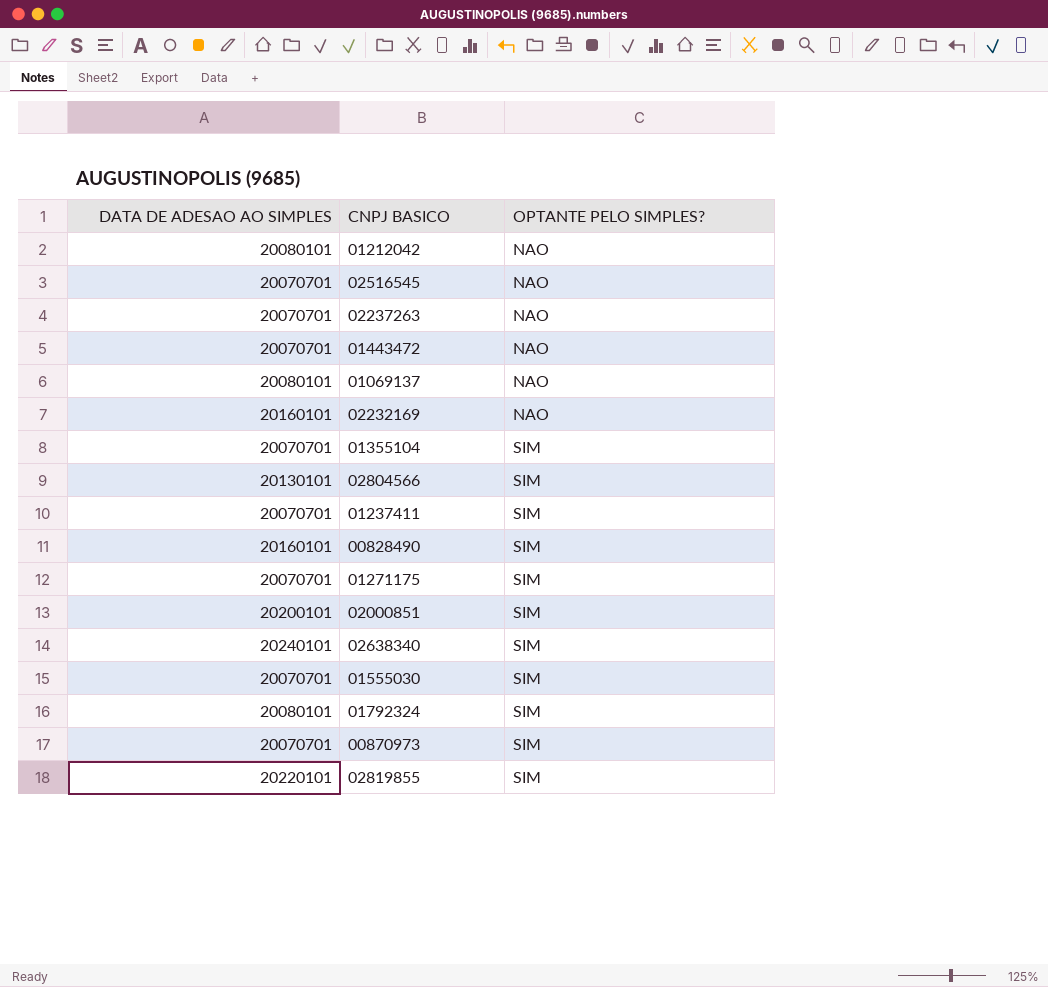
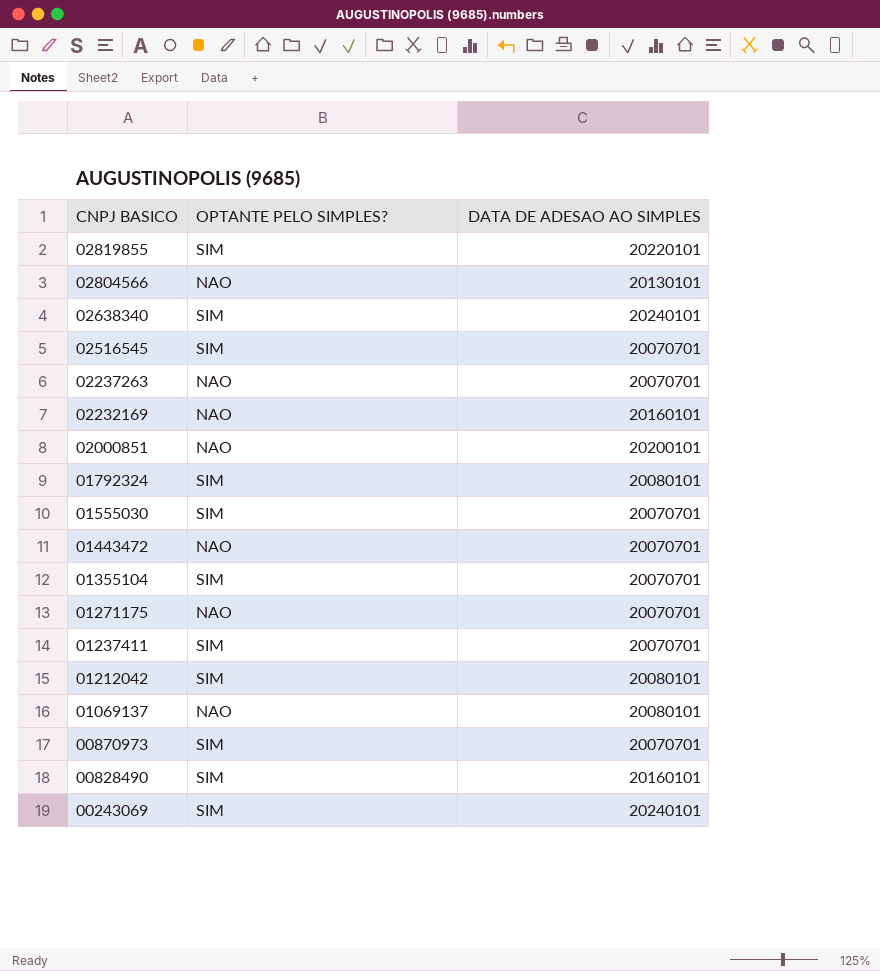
row order: OPTANTE PELO SIMPLES? ascending -> CNPJ BASICO descending
column DATA DE ADESAO AO SIMPLES | position: 1 -> 3
02804566 | OPTANTE PELO SIMPLES?: SIM -> NAO
02516545 | OPTANTE PELO SIMPLES?: NAO -> SIM
02000851 | OPTANTE PELO SIMPLES?: SIM -> NAO
01271175 | OPTANTE PELO SIMPLES?: SIM -> NAO
01212042 | OPTANTE PELO SIMPLES?: NAO -> SIM
row 00243069: none -> SIM | 20240101

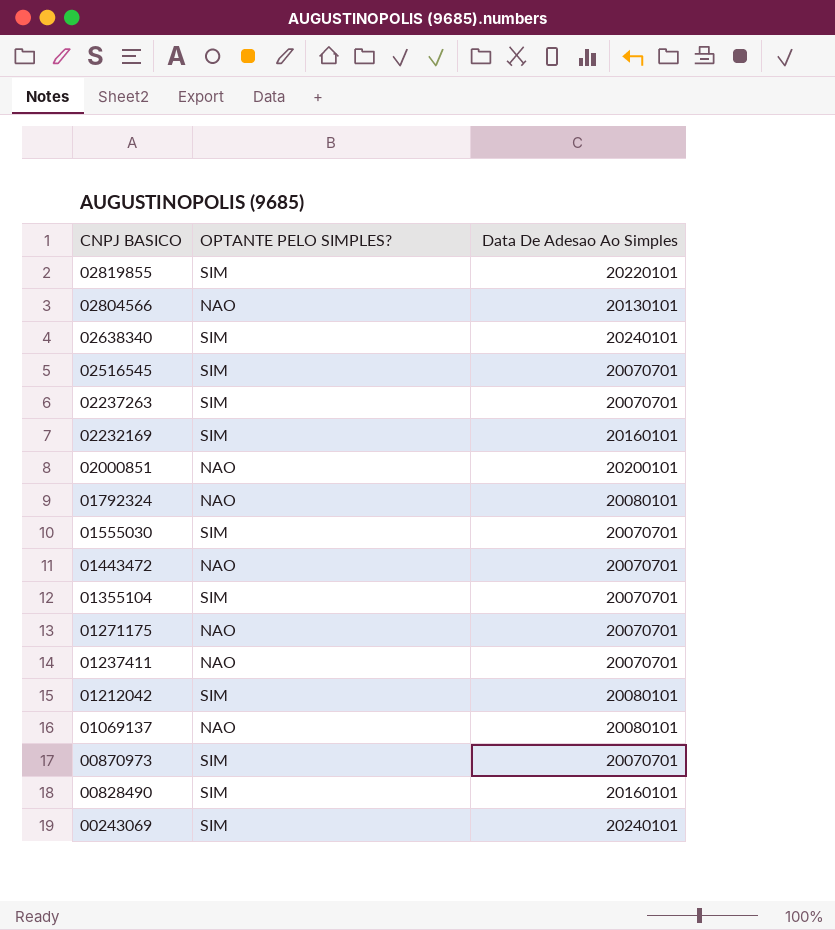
column name: DATA DE ADESAO AO SIMPLES -> Data De Adesao Ao Simples
02237263 | OPTANTE PELO SIMPLES?: NAO -> SIM
02232169 | OPTANTE PELO SIMPLES?: NAO -> SIM
01792324 | OPTANTE PELO SIMPLES?: SIM -> NAO
01237411 | OPTANTE PELO SIMPLES?: SIM -> NAO

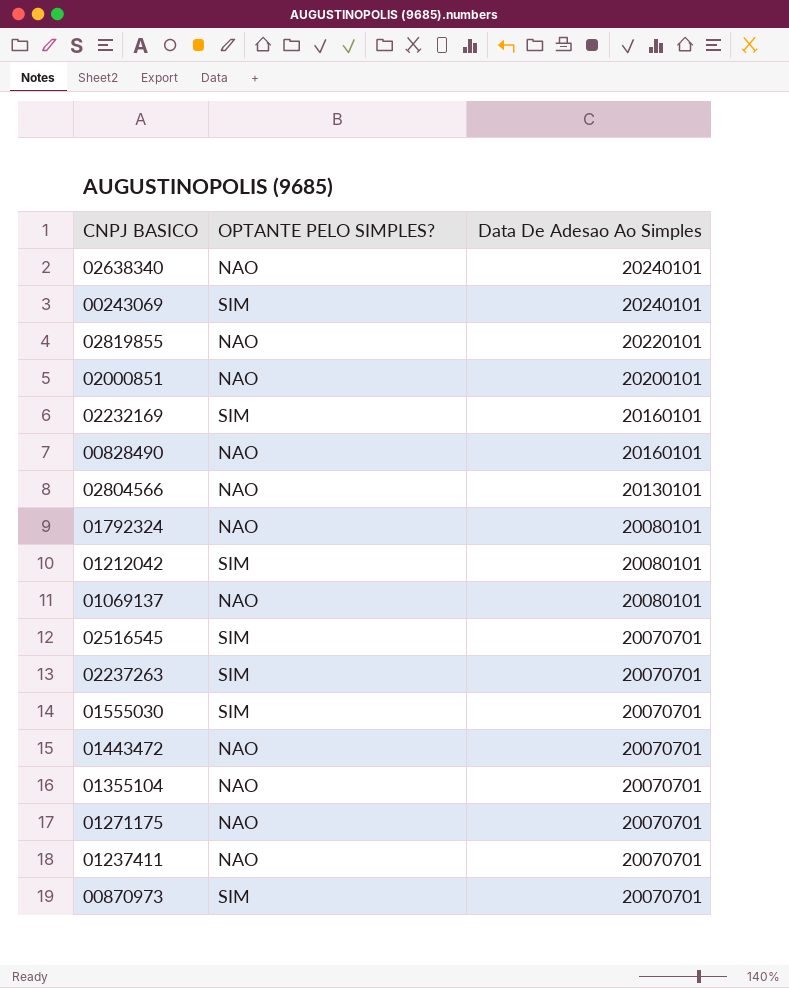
row order: CNPJ BASICO descending -> Data De Adesao Ao Simples descending
02638340 | OPTANTE PELO SIMPLES?: SIM -> NAO
02819855 | OPTANTE PELO SIMPLES?: SIM -> NAO
00828490 | OPTANTE PELO SIMPLES?: SIM -> NAO
01355104 | OPTANTE PELO SIMPLES?: SIM -> NAO

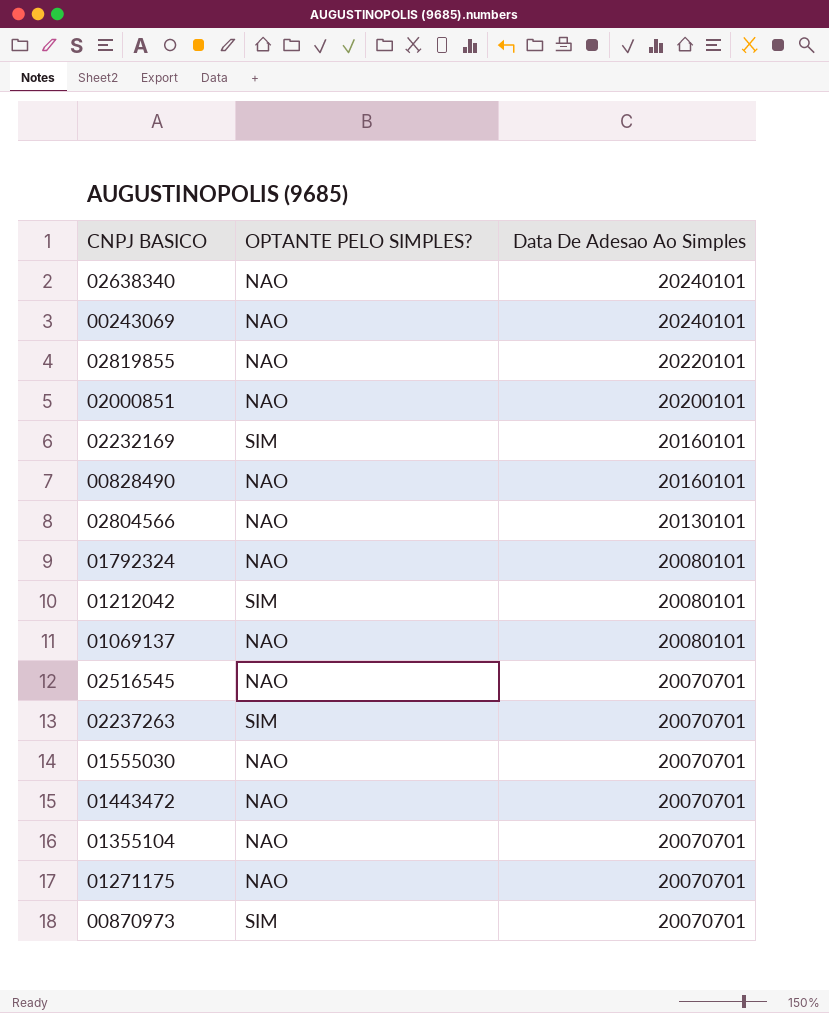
row 01237411: NAO | 20070701 -> none
00243069 | OPTANTE PELO SIMPLES?: SIM -> NAO
02516545 | OPTANTE PELO SIMPLES?: SIM -> NAO
01555030 | OPTANTE PELO SIMPLES?: SIM -> NAO

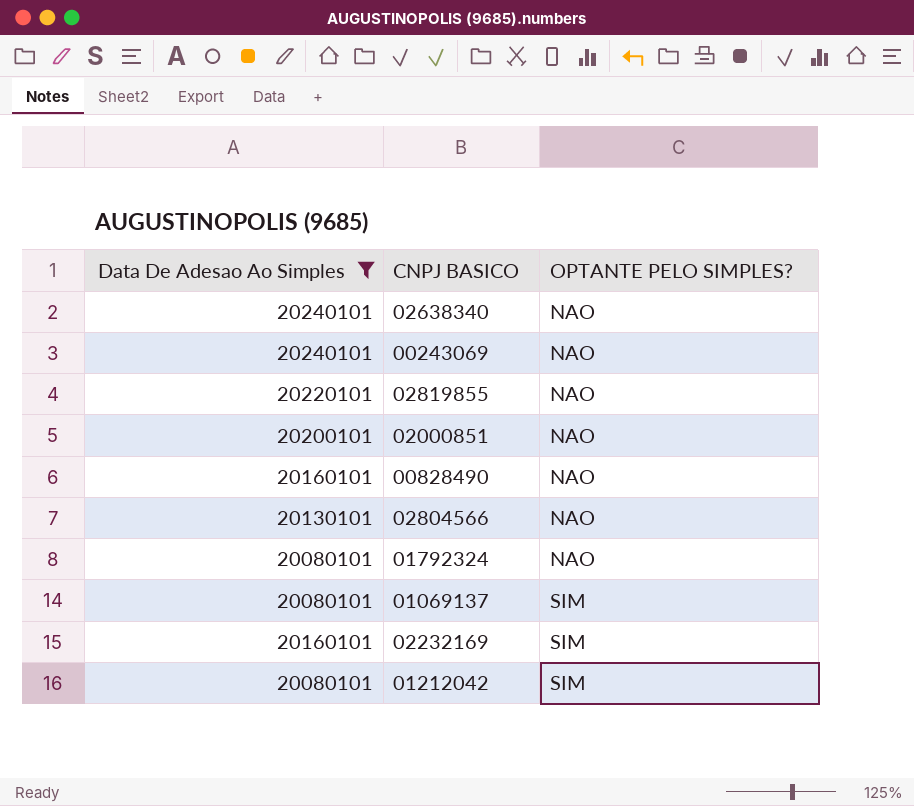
filter: none -> Data De Adesao Ao Simples != 20070701
row order: Data De Adesao Ao Simples descending -> OPTANTE PELO SIMPLES? ascending
column Data De Adesao Ao Simples | position: 3 -> 1
01069137 | OPTANTE PELO SIMPLES?: NAO -> SIM

